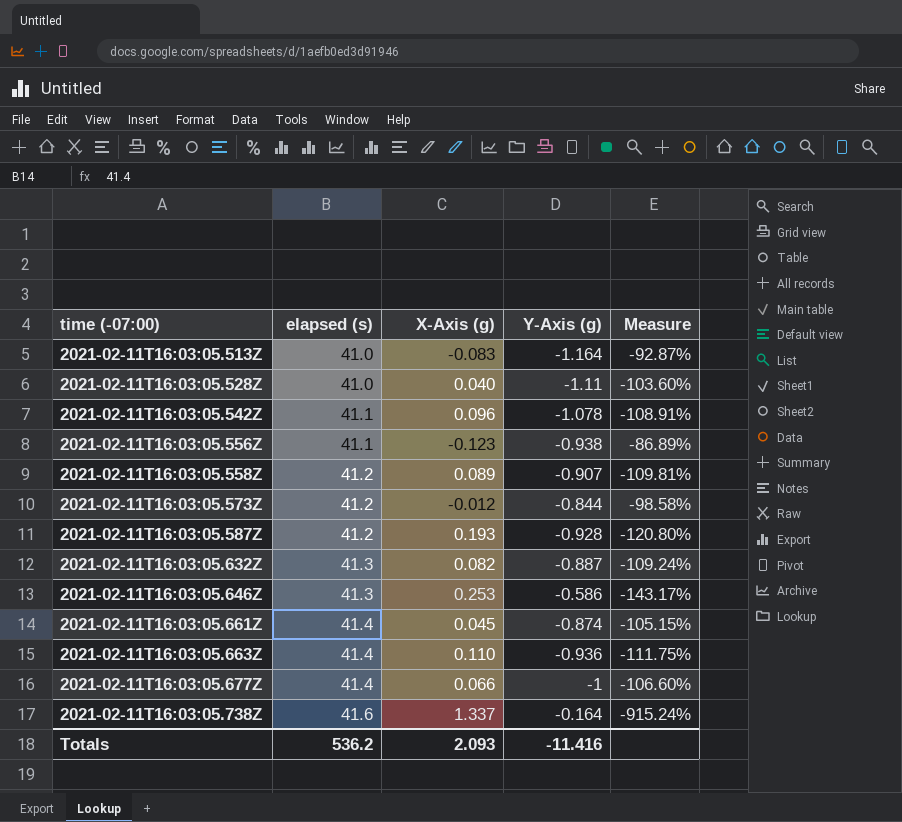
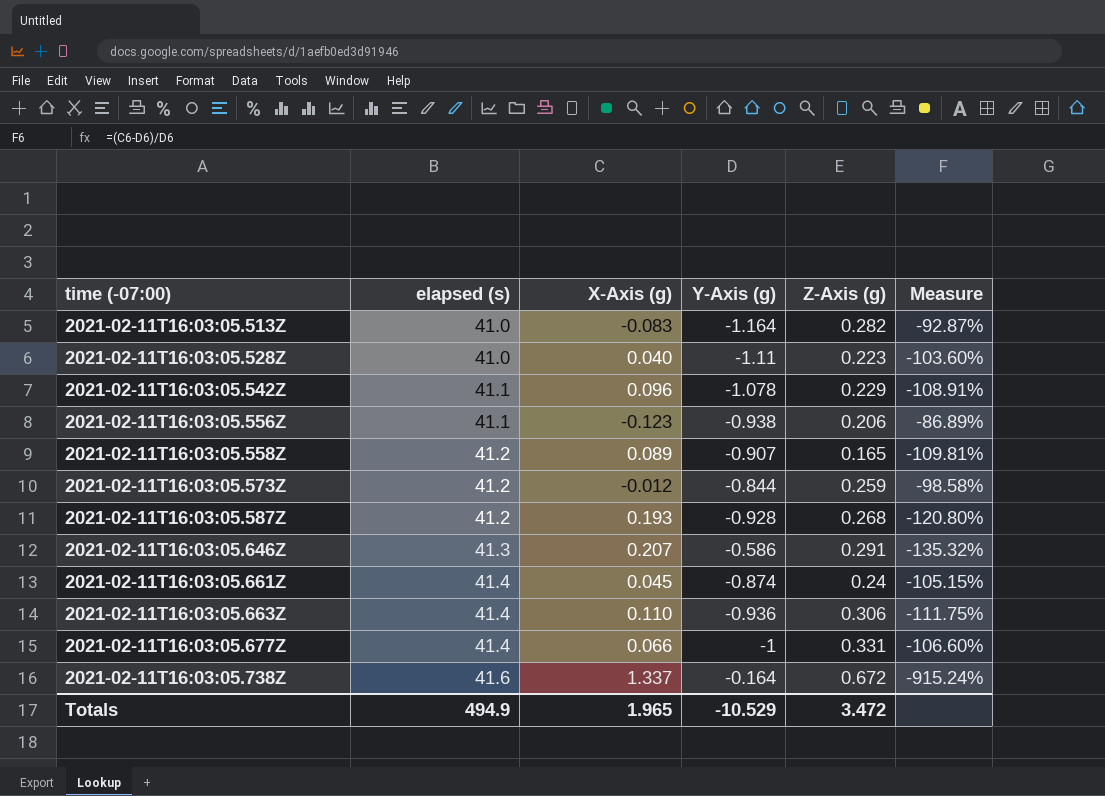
column Z-Axis (g) | position: none -> 5
row 2021-02-11T16:03:05.632Z: 41.3 | 0.082 | -0.887 | -109.24% -> none
2021-02-11T16:03:05.646Z | X-Axis (g): 0.253 -> 0.207
2021-02-11T16:03:05.646Z | Measure: -143.17% -> -135.32%
Totals | elapsed (s): 536.2 -> 494.9
Totals | X-Axis (g): 2.093 -> 1.965
Totals | Y-Axis (g): -11.416 -> -10.529

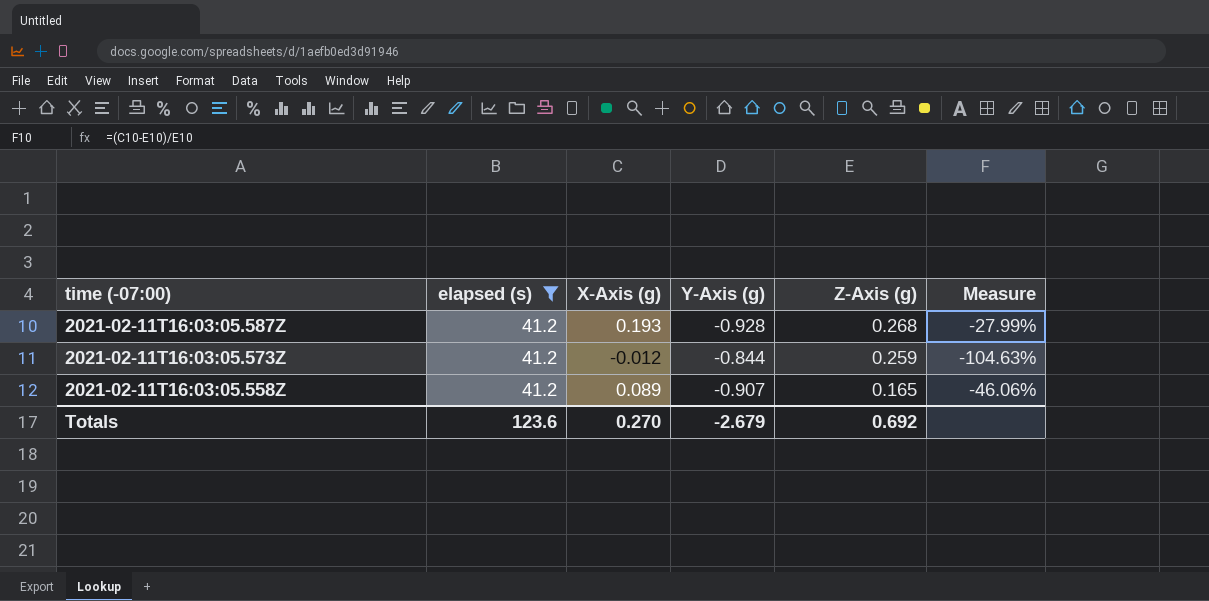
filter: none -> elapsed (s) = 41.2
row order: time (-07:00) ascending -> time (-07:00) descending
column Measure | formula: ([X-Axis (g)] - [Y-Axis (g)]) / [Y-Axis (g)] -> ([X-Axis (g)] - [Z-Axis (g)]) / [Z-Axis (g)]
Totals | elapsed (s): 494.9 -> 123.6
Totals | X-Axis (g): 1.965 -> 0.270
Totals | Y-Axis (g): -10.529 -> -2.679
Totals | Z-Axis (g): 3.472 -> 0.692

